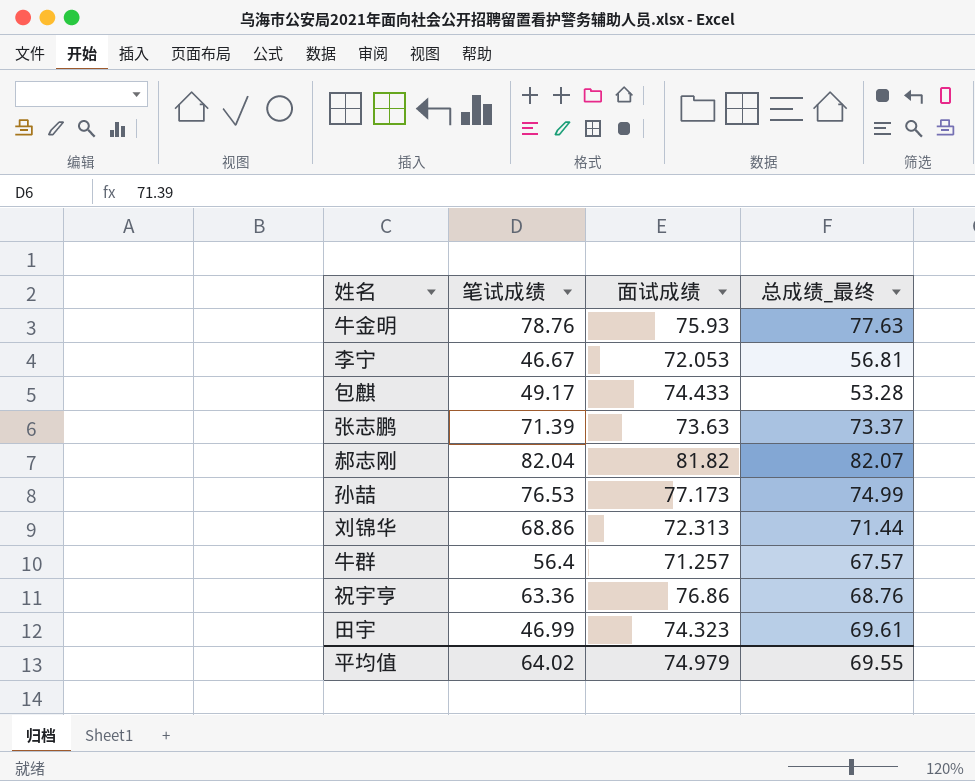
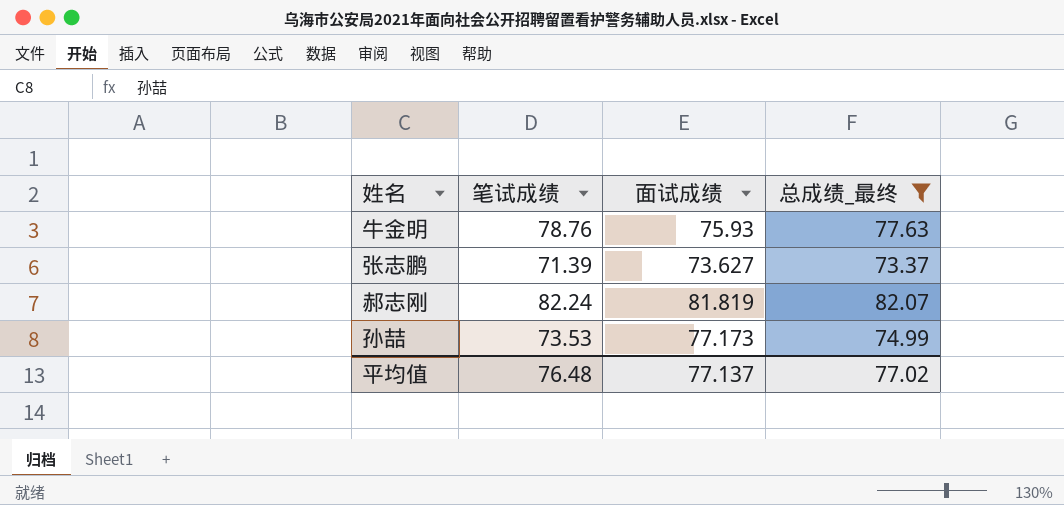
filter: none -> 总成绩_最终 >= 73.37
张志鹏 | 面试成绩: 73.63 -> 73.627
郝志刚 | 笔试成绩: 82.04 -> 82.24
郝志刚 | 面试成绩: 81.82 -> 81.819
孙喆 | 笔试成绩: 76.53 -> 73.53
平均值 | 笔试成绩: 64.02 -> 76.48
平均值 | 面试成绩: 74.979 -> 77.137
平均值 | 总成绩_最终: 69.55 -> 77.02

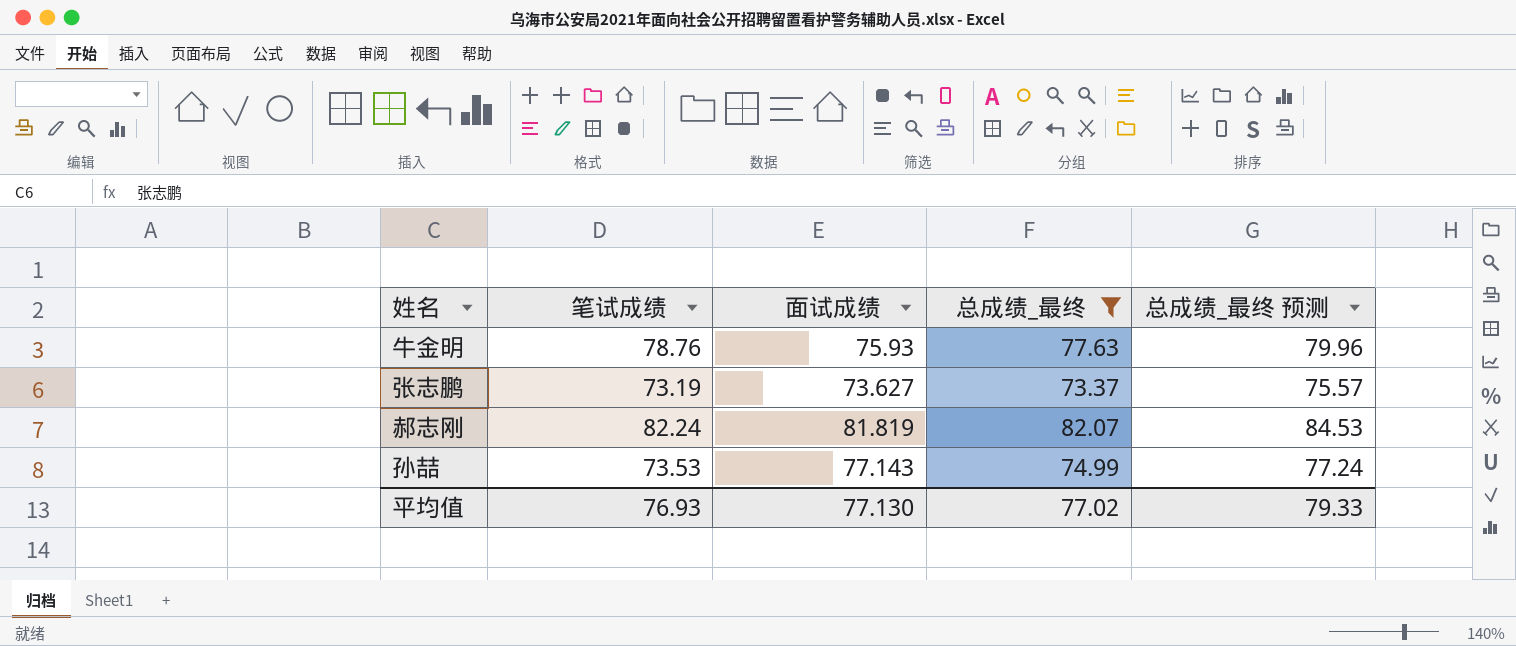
column 总成绩_最终 预测 | formula: none -> [总成绩_最终] * 1.03
张志鹏 | 笔试成绩: 71.39 -> 73.19
孙喆 | 面试成绩: 77.173 -> 77.143
平均值 | 笔试成绩: 76.48 -> 76.93
平均值 | 面试成绩: 77.137 -> 77.130

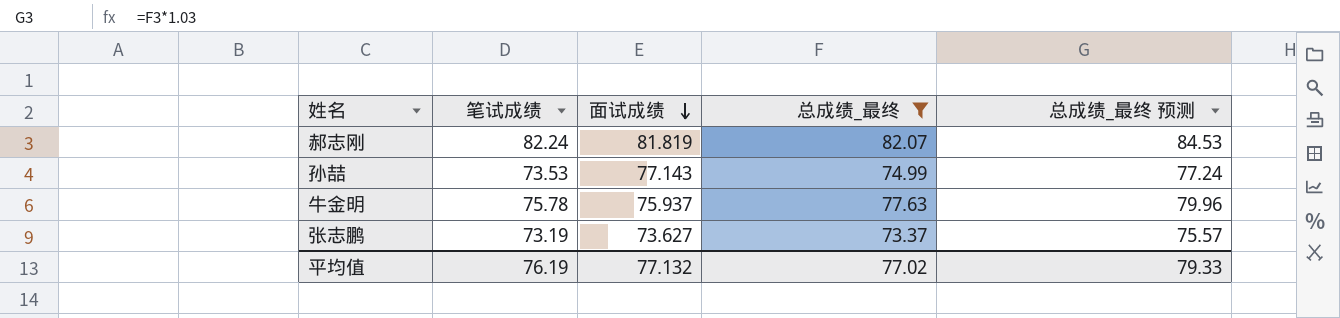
row order: none -> 面试成绩 descending
牛金明 | 笔试成绩: 78.76 -> 75.78
牛金明 | 面试成绩: 75.93 -> 75.937
平均值 | 笔试成绩: 76.93 -> 76.19
平均值 | 面试成绩: 77.130 -> 77.132

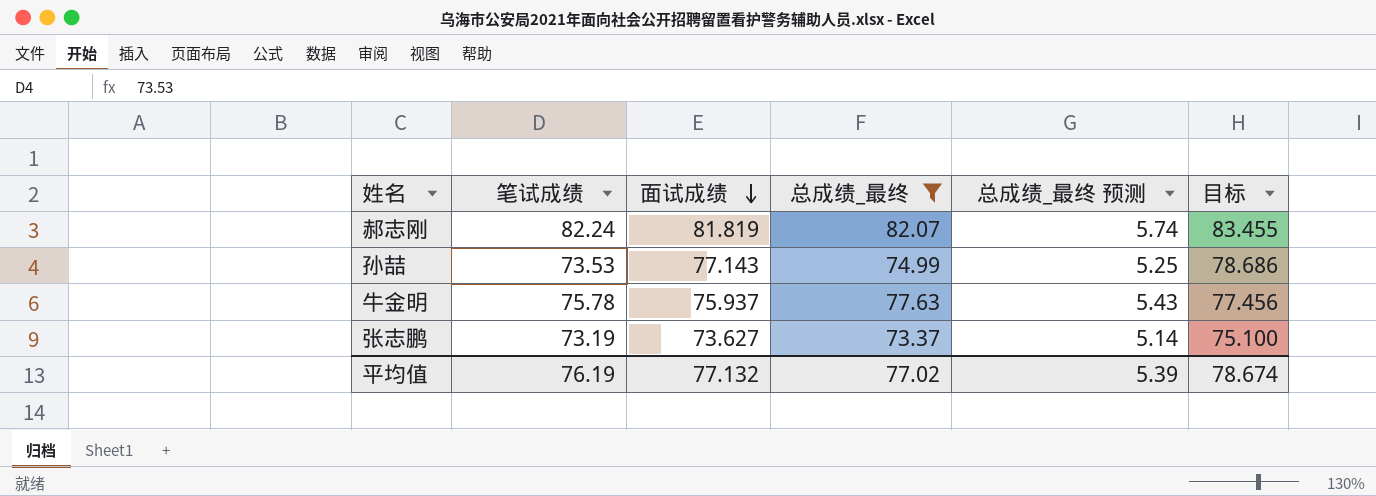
column 总成绩_最终 预测 | formula: [总成绩_最终] * 1.03 -> [总成绩_最终] * 0.07
column 目标 | formula: none -> [面试成绩] * 1.02
平均值 | 总成绩_最终 预测: 79.33 -> 5.39

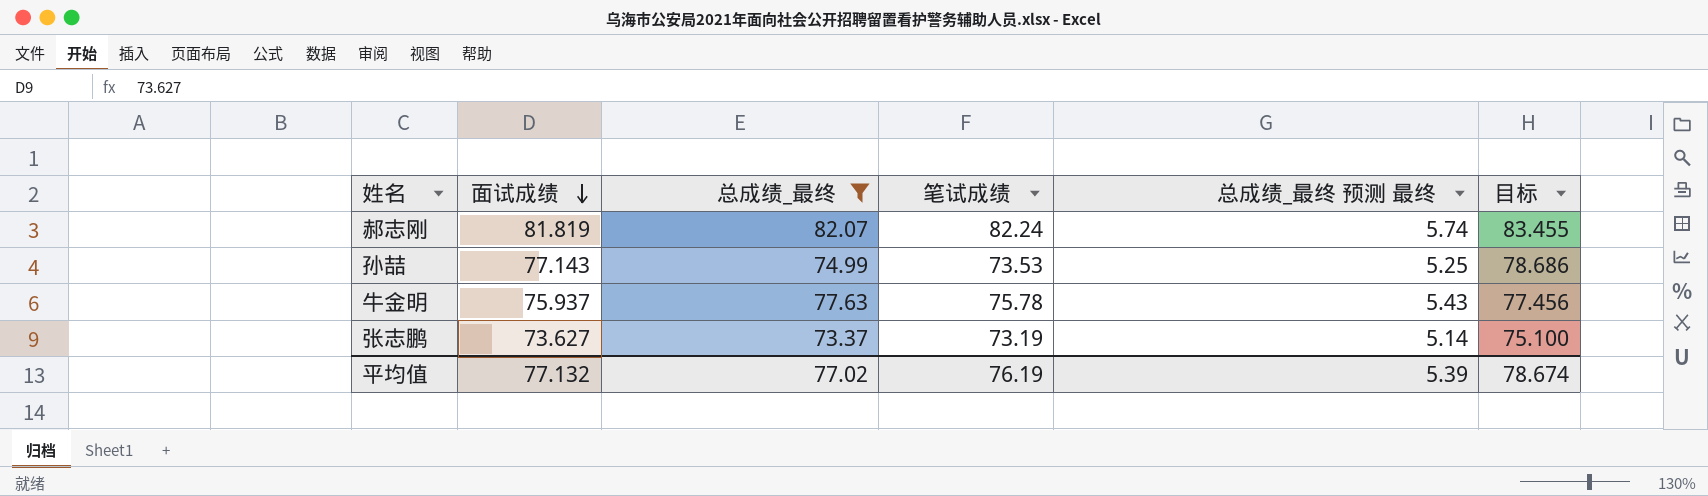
column 笔试成绩 | position: 2 -> 4
column name: 总成绩_最终 预测 -> 总成绩_最终 预测 最终

